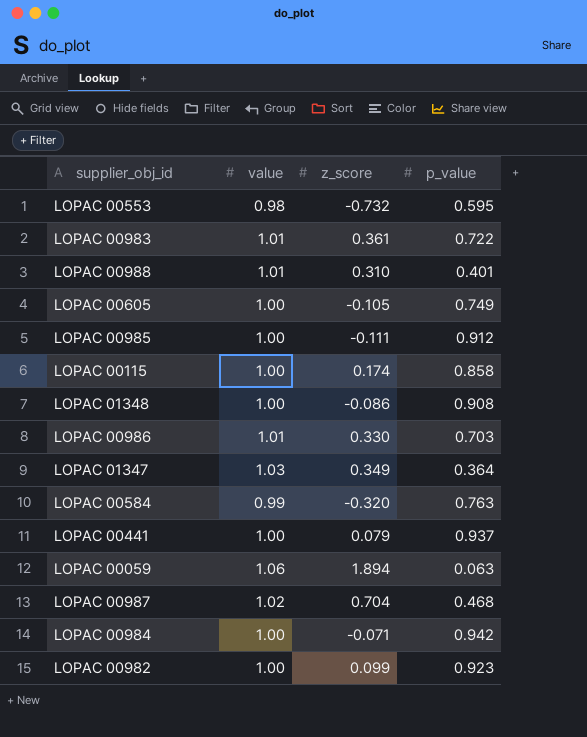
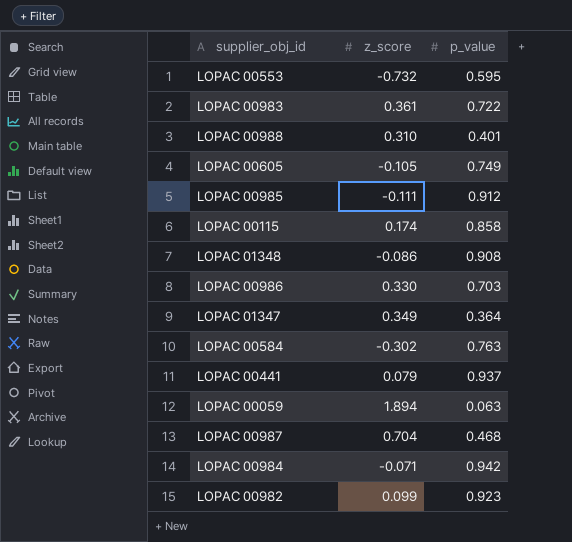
column value | position: 2 -> none
LOPAC 00584 | z_score: -0.320 -> -0.302

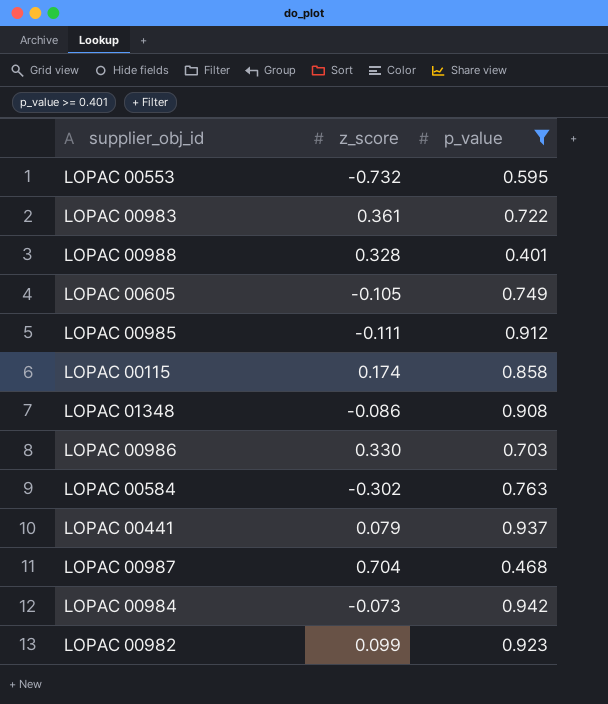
filter: none -> p_value >= 0.401
LOPAC 00988 | z_score: 0.310 -> 0.328
LOPAC 00984 | z_score: -0.071 -> -0.073

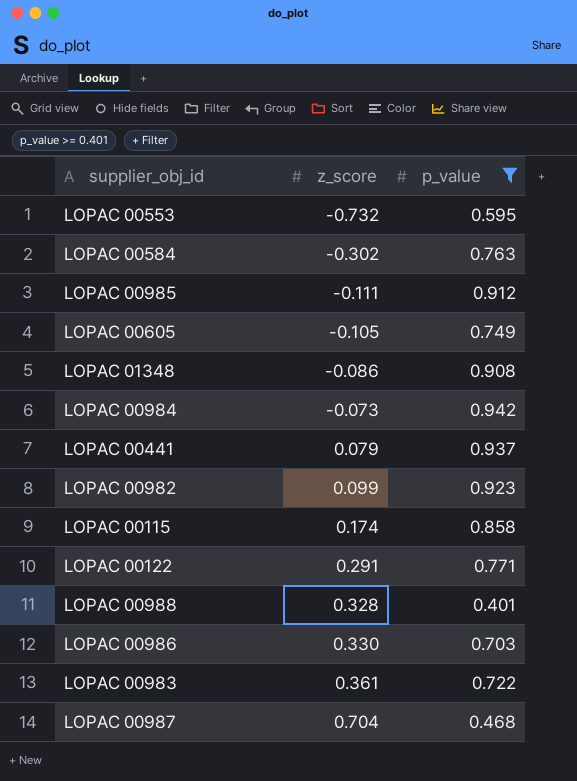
row order: none -> z_score ascending
row LOPAC 00122: none -> 0.291 | 0.771

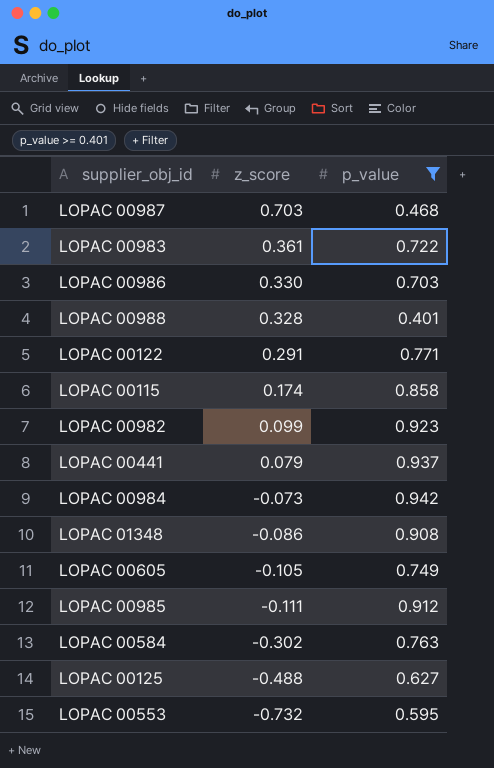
row order: z_score ascending -> z_score descending
LOPAC 00987 | z_score: 0.704 -> 0.703
row LOPAC 00125: none -> -0.488 | 0.627

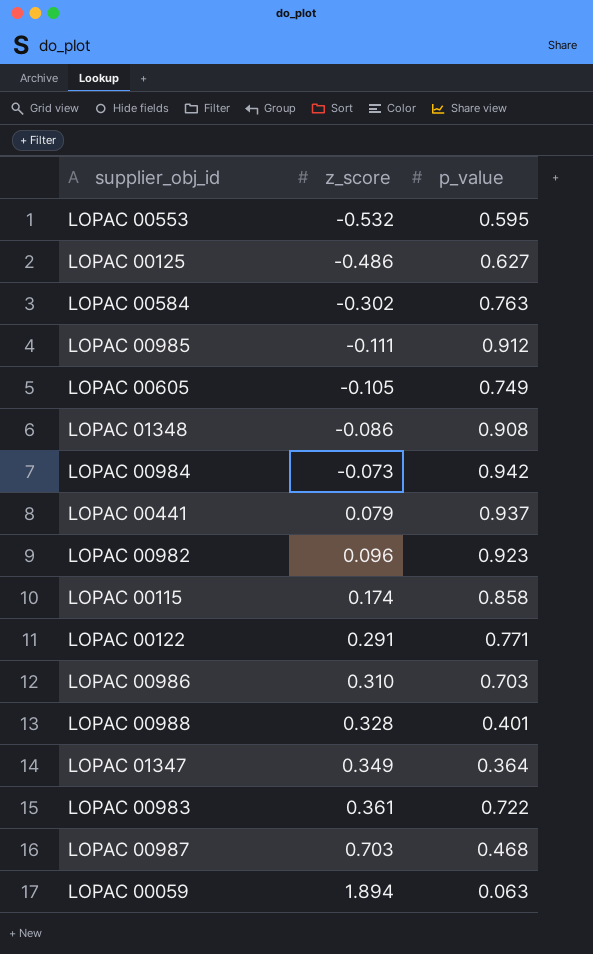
filter: p_value >= 0.401 -> none
row order: z_score descending -> z_score ascending
LOPAC 00553 | z_score: -0.732 -> -0.532
LOPAC 00125 | z_score: -0.488 -> -0.486
LOPAC 00982 | z_score: 0.099 -> 0.096
LOPAC 00986 | z_score: 0.330 -> 0.310

